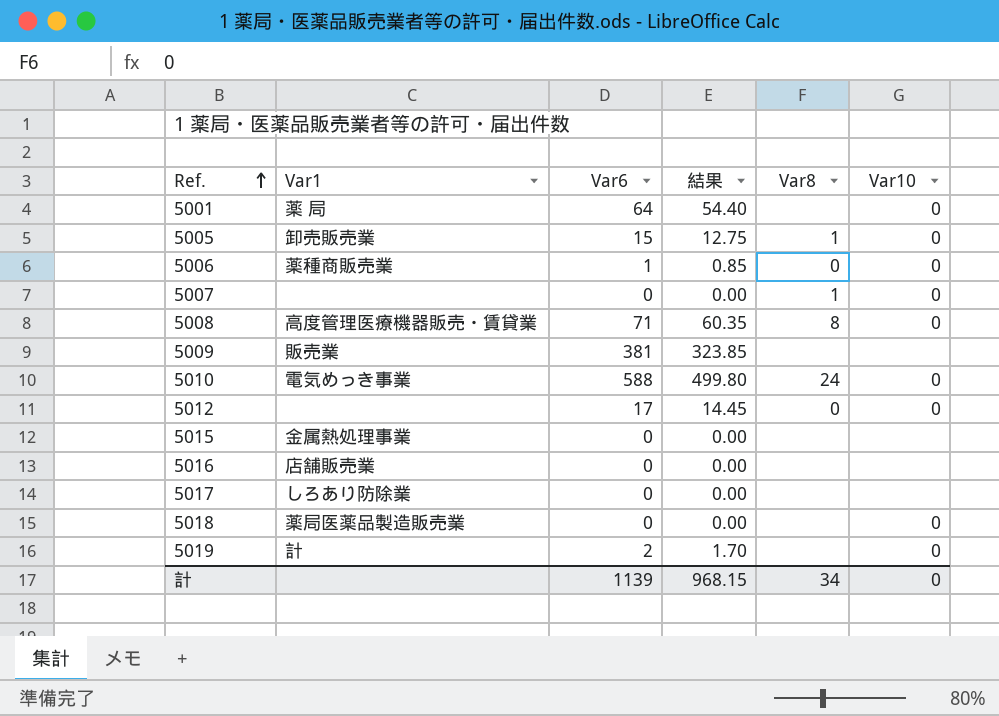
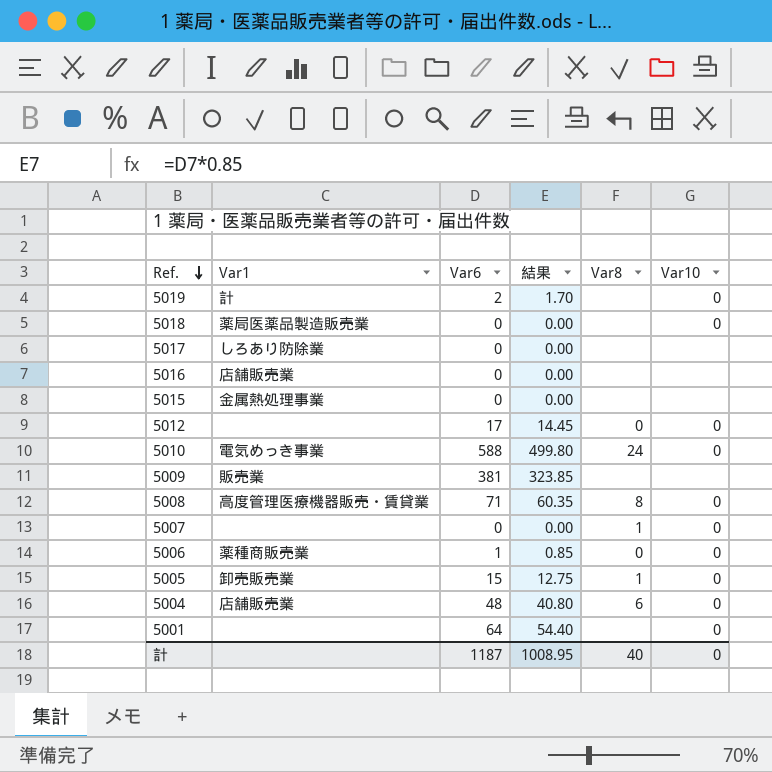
row order: Ref. ascending -> Ref. descending
row 5004: none -> 店舗販売業 | 48 | 40.80 | 6 | 0
5001 | Var1: 薬 局 -> none
計 | Var6: 1139 -> 1187
計 | 結果: 968.15 -> 1008.95
計 | Var8: 34 -> 40

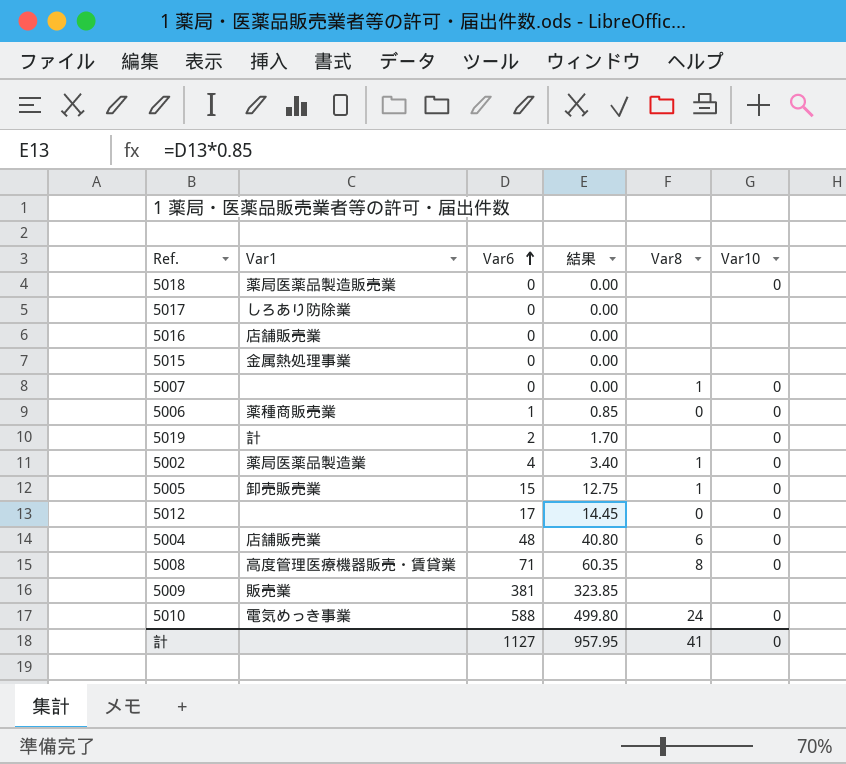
row order: Ref. descending -> Var6 ascending
row 5001: none | 64 | 54.40 | none | 0 -> none
row 5002: none -> 薬局医薬品製造業 | 4 | 3.40 | 1 | 0
計 | Var6: 1187 -> 1127
計 | 結果: 1008.95 -> 957.95
計 | Var8: 40 -> 41

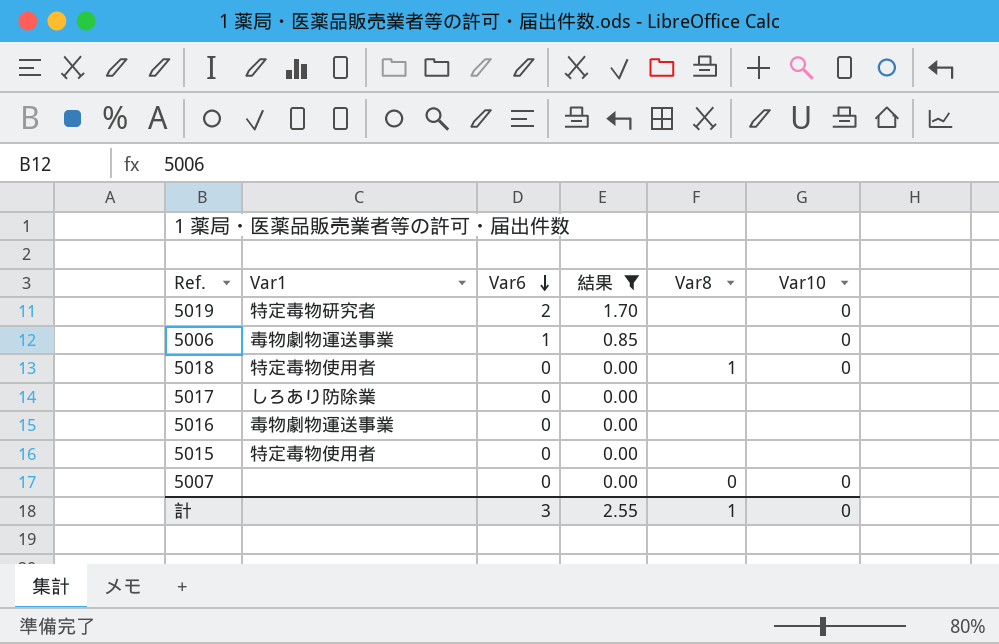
filter: none -> 結果 <= 1.70
row order: Var6 ascending -> Var6 descending
5019 | Var1: 計 -> 特定毒物研究者
5006 | Var1: 薬種商販売業 -> 毒物劇物運送事業
5006 | Var8: 0 -> none
5018 | Var1: 薬局医薬品製造販売業 -> 特定毒物使用者
5018 | Var8: none -> 1
5016 | Var1: 店舗販売業 -> 毒物劇物運送事業
5015 | Var1: 金属熱処理事業 -> 特定毒物使用者
5007 | Var8: 1 -> 0
計 | Var6: 1127 -> 3
計 | 結果: 957.95 -> 2.55
計 | Var8: 41 -> 1

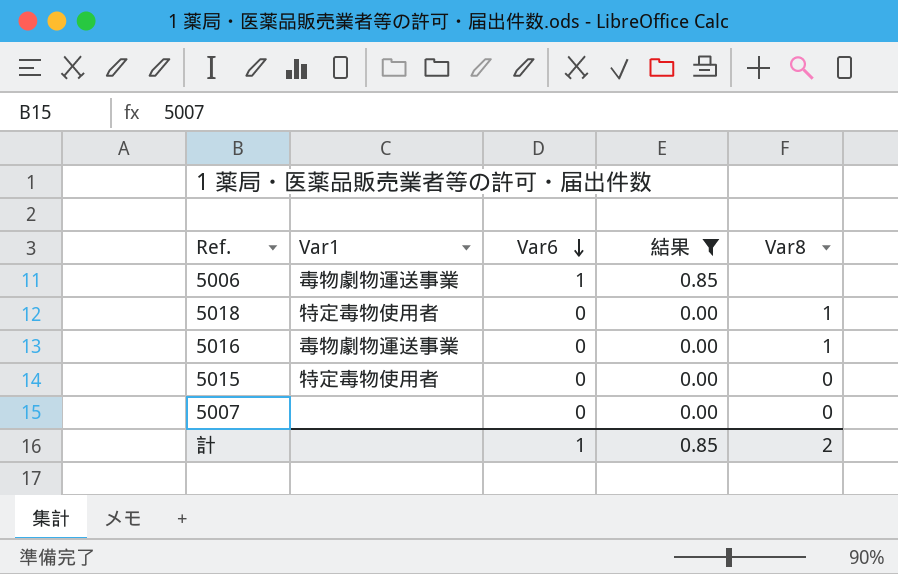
column Var10 | position: 6 -> none
row 5019: 特定毒物研究者 | 2 | 1.70 | none | 0 -> none
row 5017: しろあり防除業 | 0 | 0.00 | none | none -> none
5016 | Var8: none -> 1
5015 | Var8: none -> 0
計 | Var6: 3 -> 1
計 | 結果: 2.55 -> 0.85
計 | Var8: 1 -> 2

